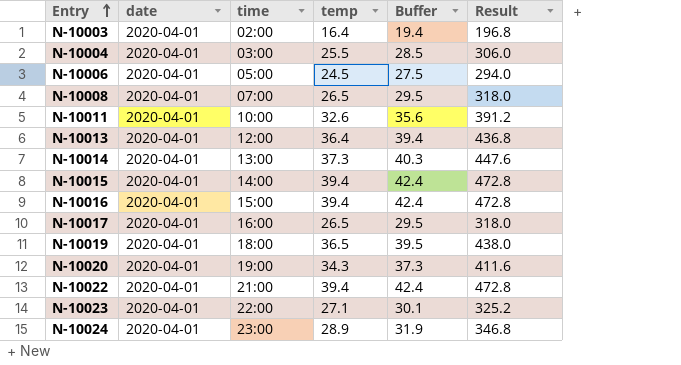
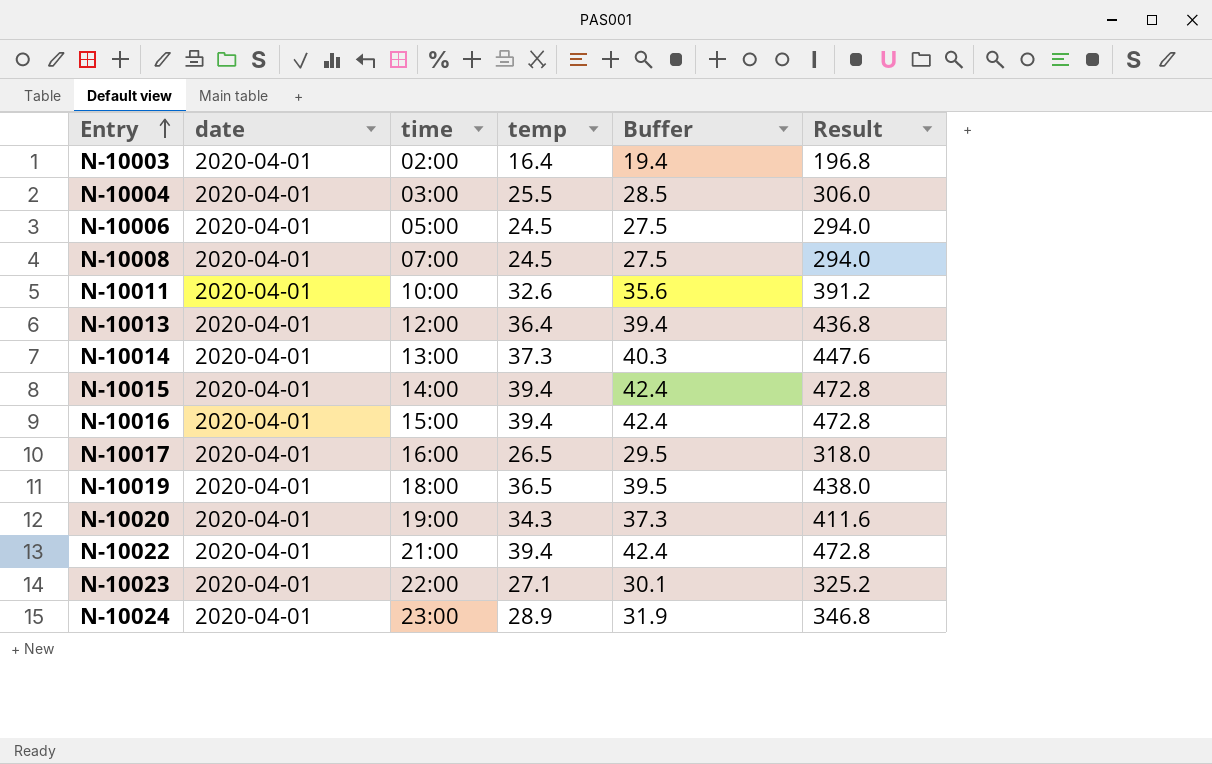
N-10008 | temp: 26.5 -> 24.5
N-10008 | Buffer: 29.5 -> 27.5
N-10008 | Result: 318.0 -> 294.0

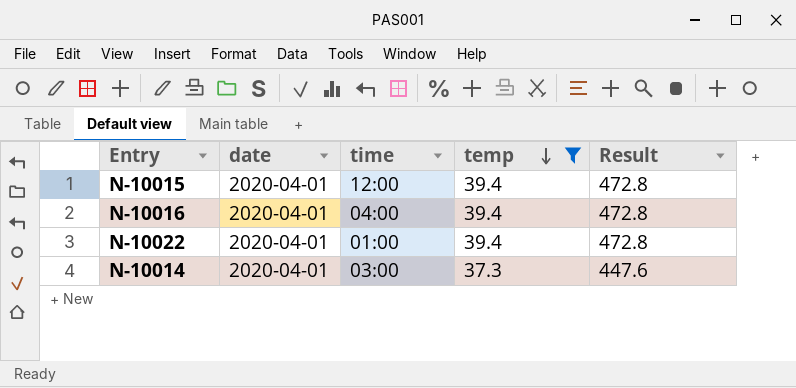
filter: none -> temp >= 37.3
row order: Entry ascending -> temp descending
column Buffer | formula: [temp] + 3 -> none
N-10015 | time: 14:00 -> 12:00
N-10016 | time: 15:00 -> 04:00
N-10022 | time: 21:00 -> 01:00
N-10014 | time: 13:00 -> 03:00

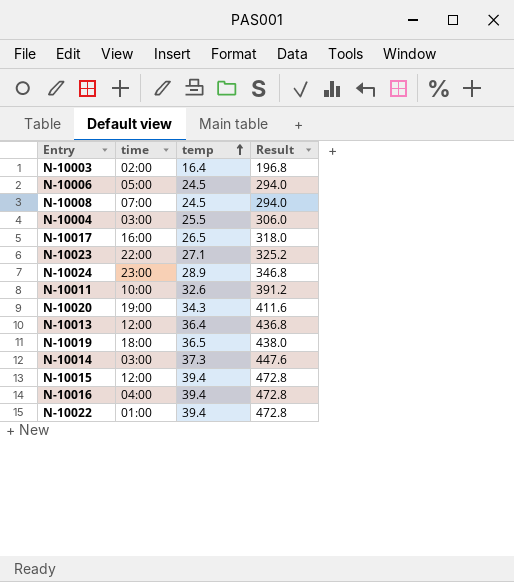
filter: temp >= 37.3 -> none
row order: temp descending -> temp ascending
column date | position: 2 -> none

